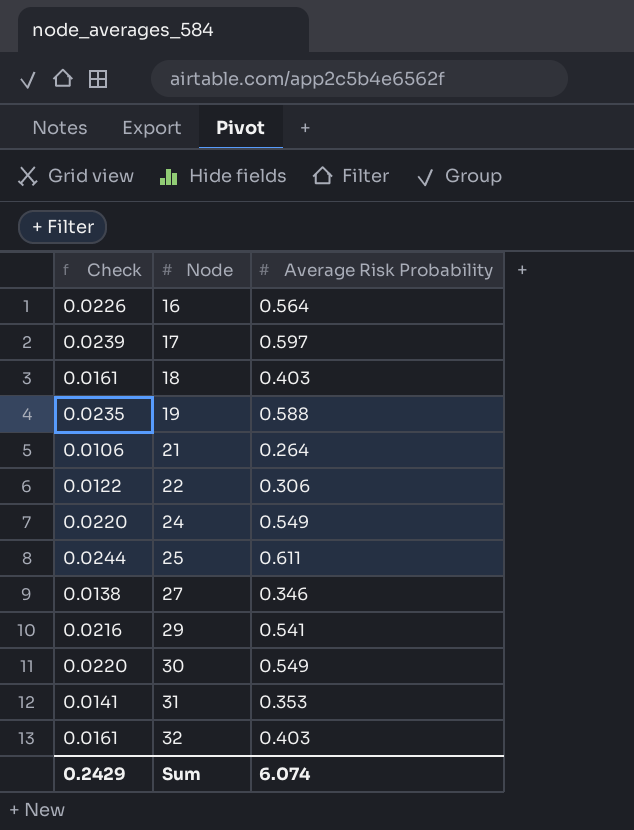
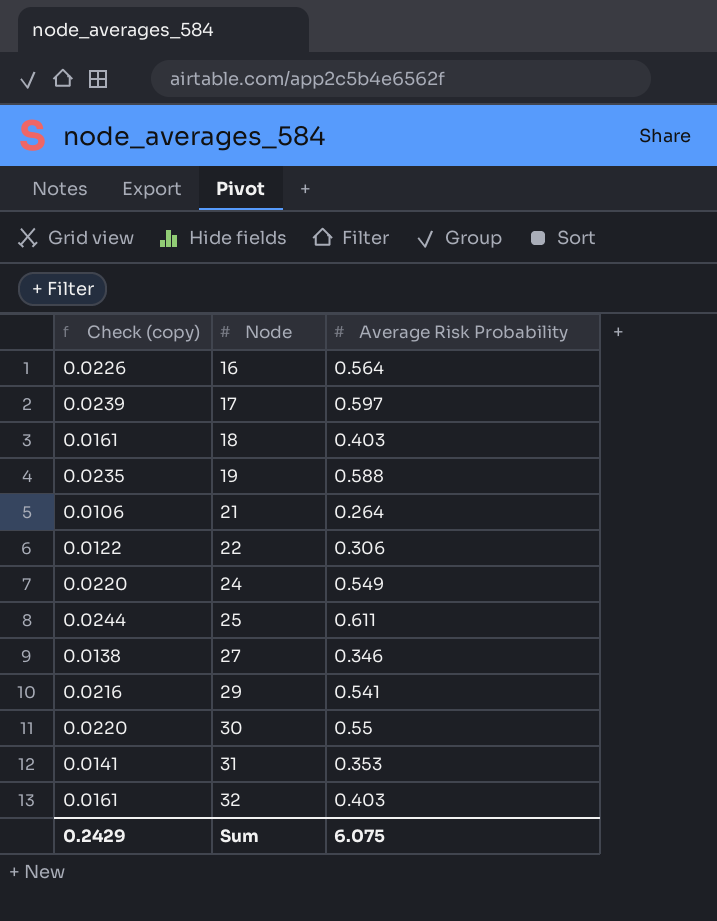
column name: Check -> Check (copy)
30 | Average Risk Probability: 0.549 -> 0.55
Sum | Average Risk Probability: 6.074 -> 6.075

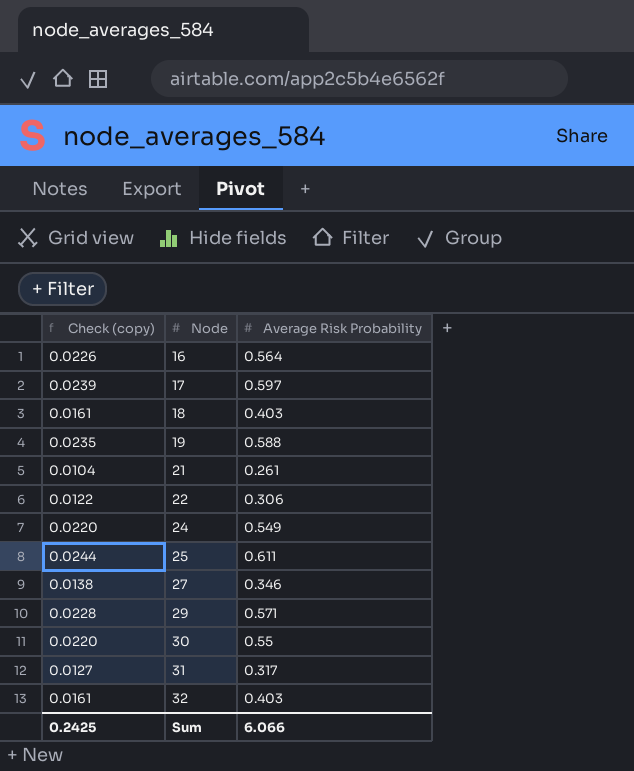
21 | Check (copy): 0.0106 -> 0.0104
21 | Average Risk Probability: 0.264 -> 0.261
29 | Check (copy): 0.0216 -> 0.0228
29 | Average Risk Probability: 0.541 -> 0.571
31 | Check (copy): 0.0141 -> 0.0127
31 | Average Risk Probability: 0.353 -> 0.317
Sum | Check (copy): 0.2429 -> 0.2425
Sum | Average Risk Probability: 6.075 -> 6.066

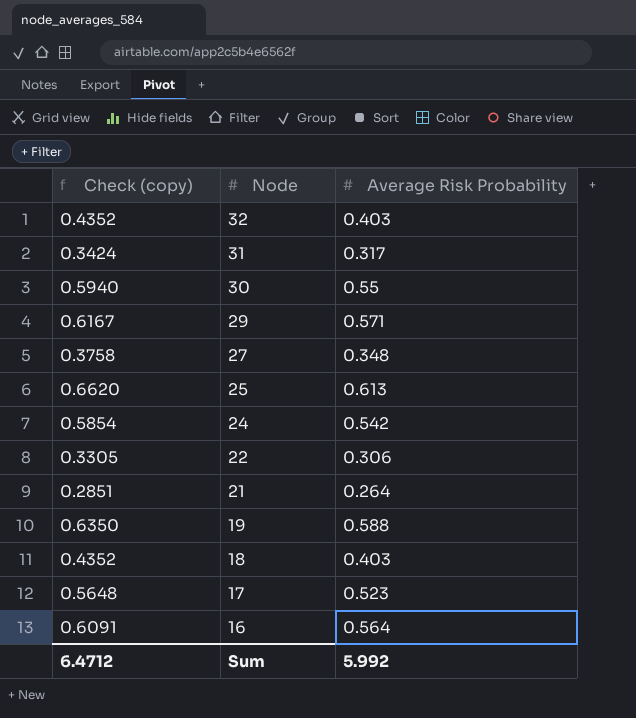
row order: Node ascending -> Node descending
column Check (copy) | formula: [Average Risk Probability] * 0.04 -> [Average Risk Probability] * 1.08
27 | Average Risk Probability: 0.346 -> 0.348
25 | Average Risk Probability: 0.611 -> 0.613
24 | Average Risk Probability: 0.549 -> 0.542
21 | Average Risk Probability: 0.261 -> 0.264
17 | Average Risk Probability: 0.597 -> 0.523
Sum | Check (copy): 0.2425 -> 6.4712
Sum | Average Risk Probability: 6.066 -> 5.992

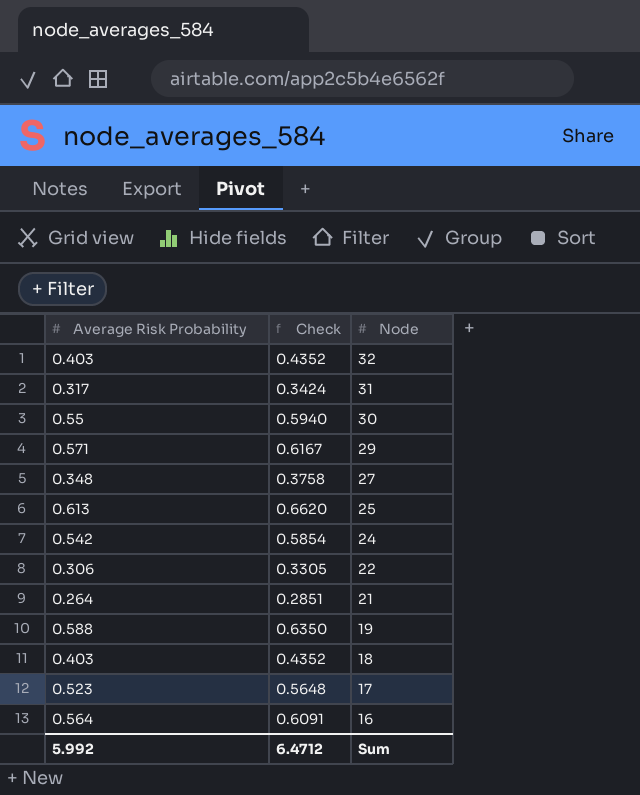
column Average Risk Probability | position: 3 -> 1
column name: Check (copy) -> Check

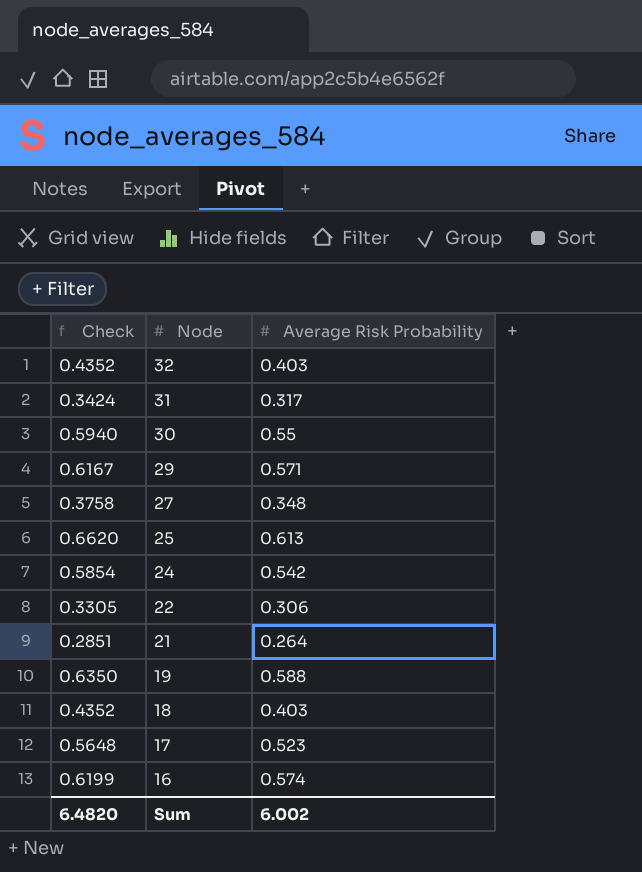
column Average Risk Probability | position: 1 -> 3
16 | Check: 0.6091 -> 0.6199
16 | Average Risk Probability: 0.564 -> 0.574
Sum | Check: 6.4712 -> 6.4820
Sum | Average Risk Probability: 5.992 -> 6.002

